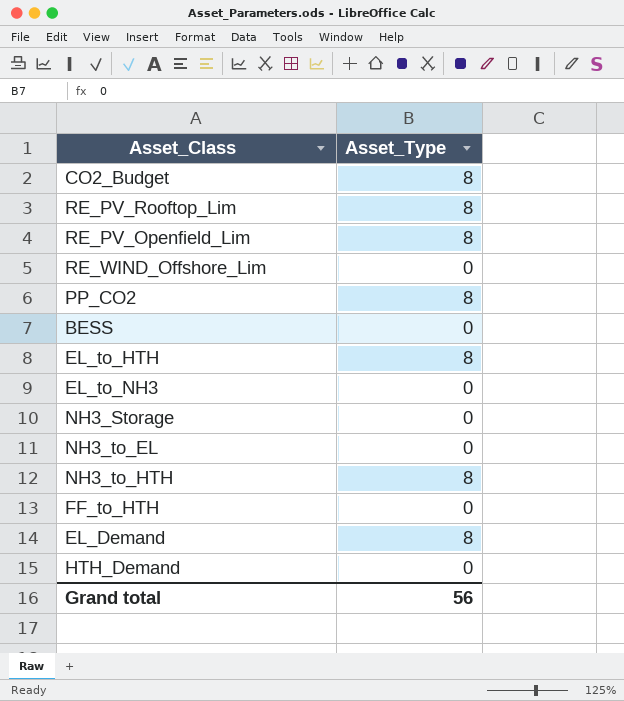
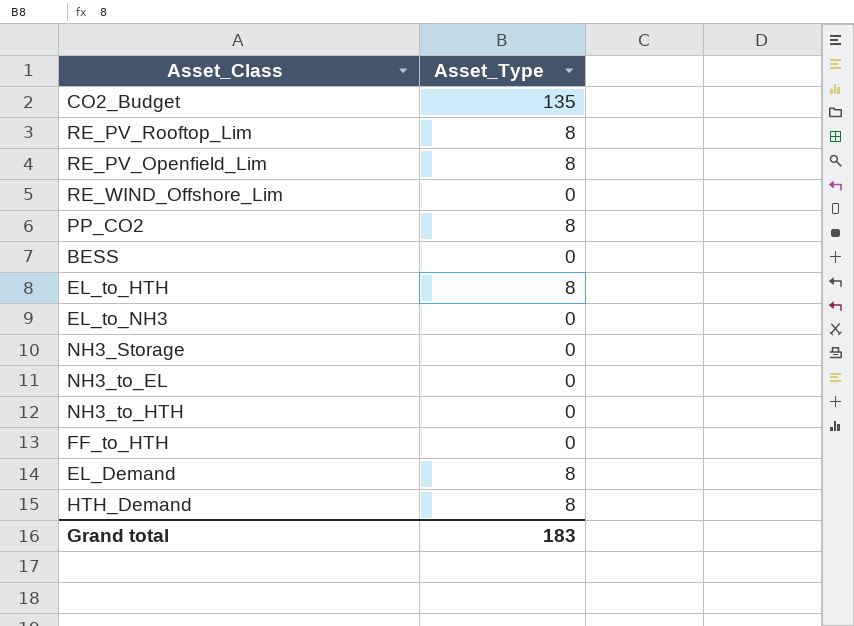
CO2_Budget | Asset_Type: 8 -> 135
NH3_to_HTH | Asset_Type: 8 -> 0
HTH_Demand | Asset_Type: 0 -> 8
Grand total | Asset_Type: 56 -> 183

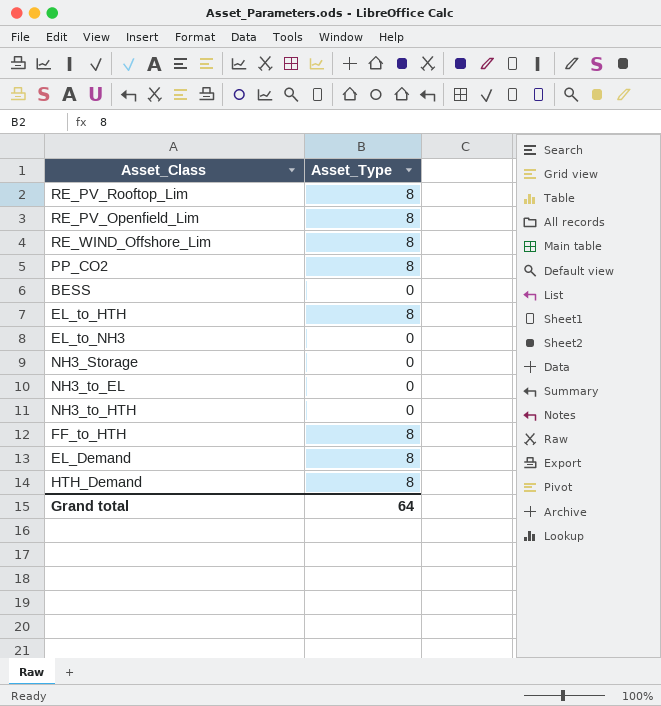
row CO2_Budget: 135 -> none
RE_WIND_Offshore_Lim | Asset_Type: 0 -> 8
FF_to_HTH | Asset_Type: 0 -> 8
Grand total | Asset_Type: 183 -> 64

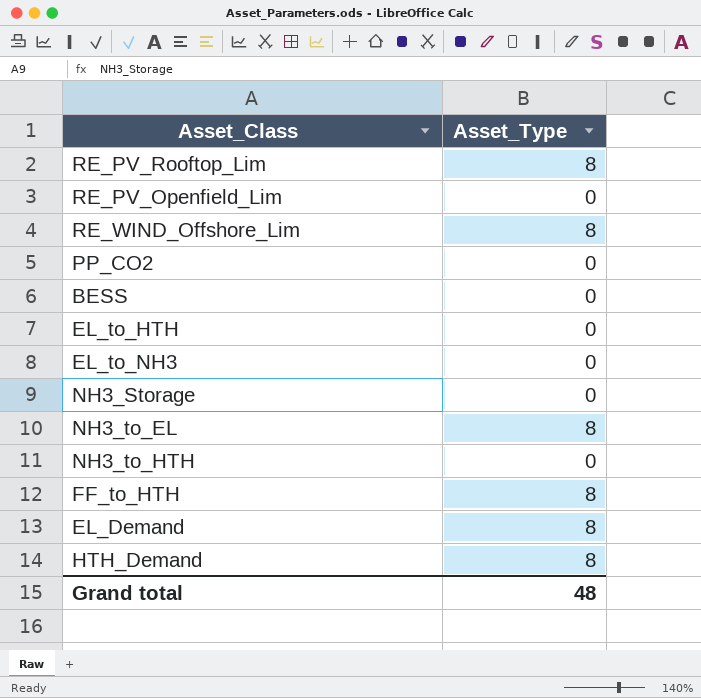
RE_PV_Openfield_Lim | Asset_Type: 8 -> 0
PP_CO2 | Asset_Type: 8 -> 0
EL_to_HTH | Asset_Type: 8 -> 0
NH3_to_EL | Asset_Type: 0 -> 8
Grand total | Asset_Type: 64 -> 48

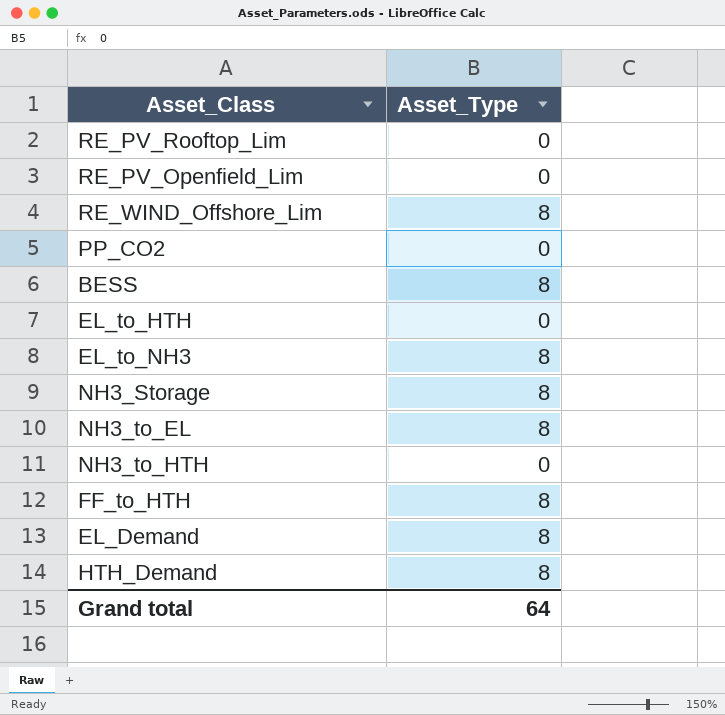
RE_PV_Rooftop_Lim | Asset_Type: 8 -> 0
BESS | Asset_Type: 0 -> 8
EL_to_NH3 | Asset_Type: 0 -> 8
NH3_Storage | Asset_Type: 0 -> 8
Grand total | Asset_Type: 48 -> 64

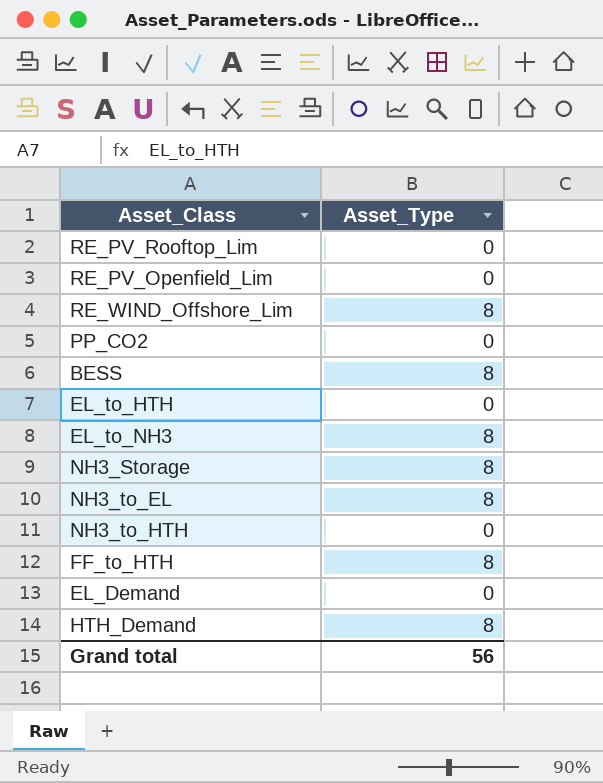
EL_Demand | Asset_Type: 8 -> 0
Grand total | Asset_Type: 64 -> 56

